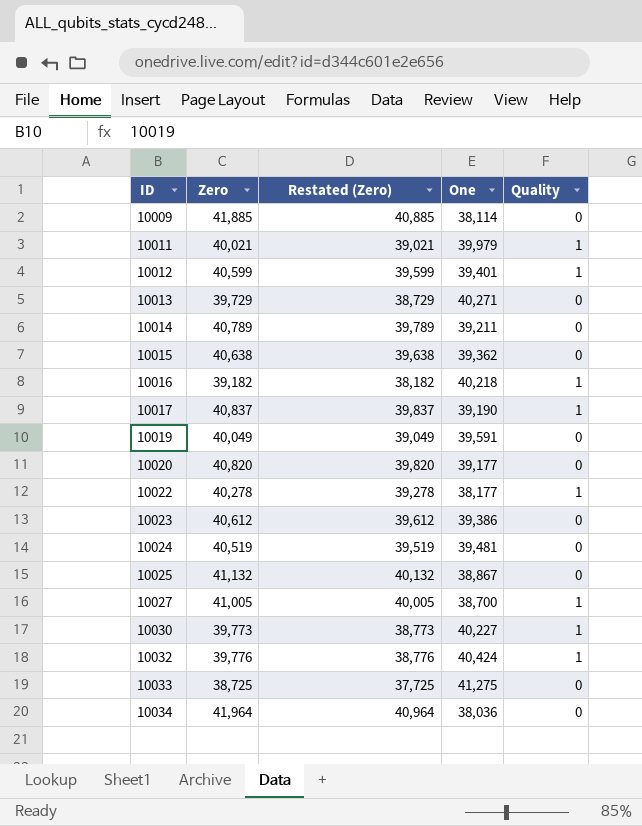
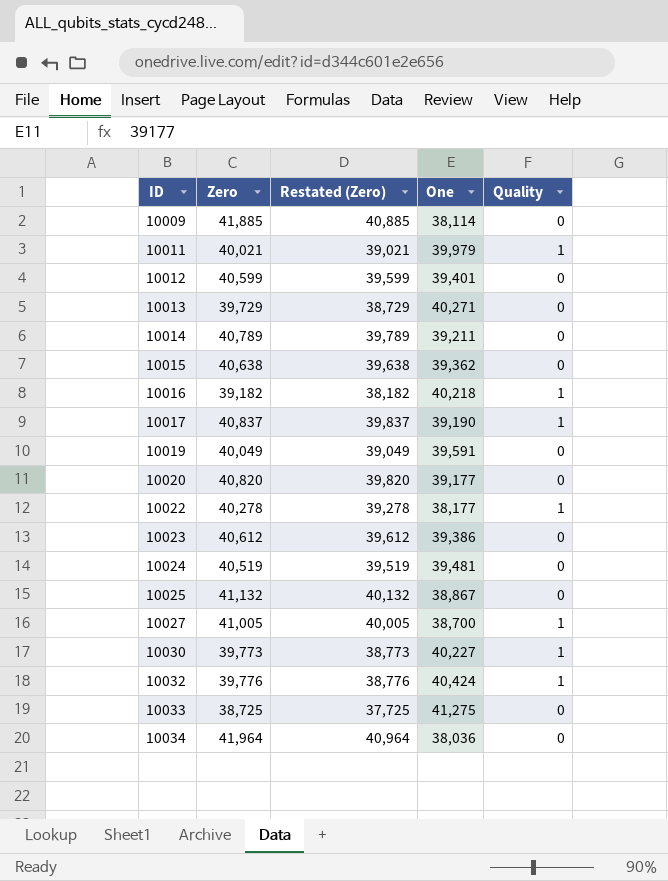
10012 | Quality: 1 -> 0

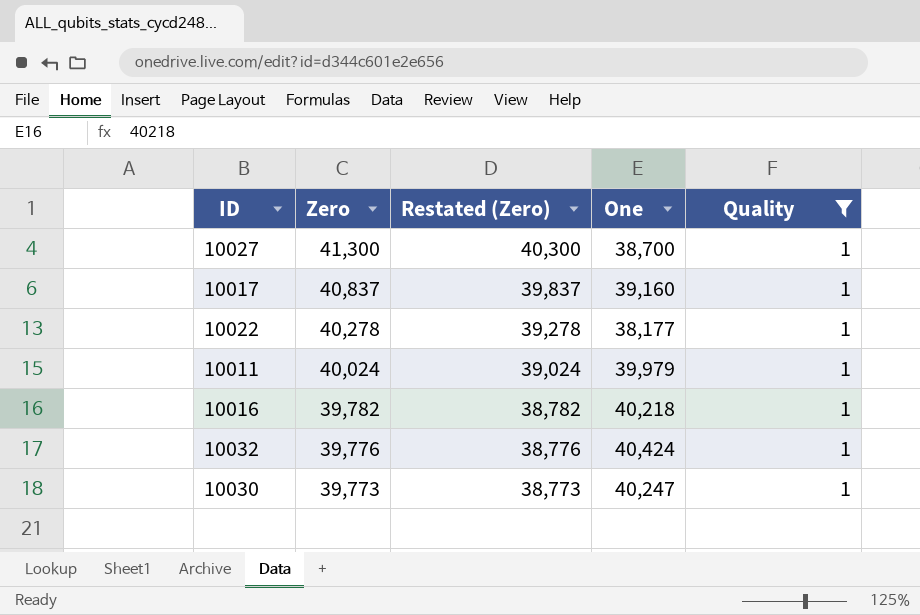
filter: none -> Quality = 1
row order: ID ascending -> Zero descending
10027 | Zero: 41,005 -> 41,300
10027 | Restated (Zero): 40,005 -> 40,300
10017 | One: 39,190 -> 39,160
10011 | Zero: 40,021 -> 40,024
10011 | Restated (Zero): 39,021 -> 39,024
10016 | Zero: 39,182 -> 39,782
10016 | Restated (Zero): 38,182 -> 38,782
10030 | One: 40,227 -> 40,247

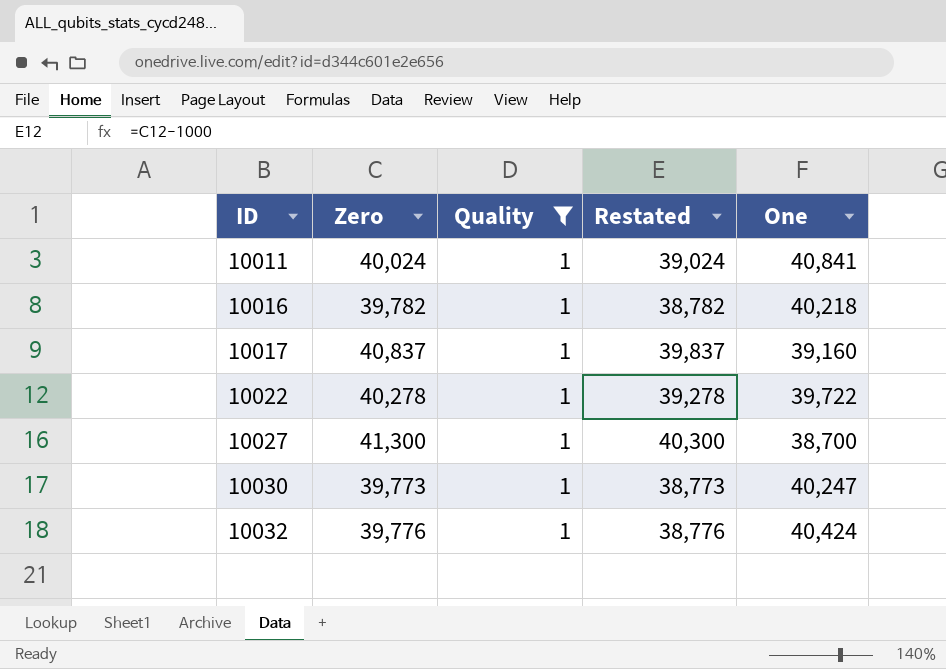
row order: Zero descending -> ID ascending
column Quality | position: 5 -> 3
column name: Restated (Zero) -> Restated
10011 | One: 39,979 -> 40,841
10022 | One: 38,177 -> 39,722

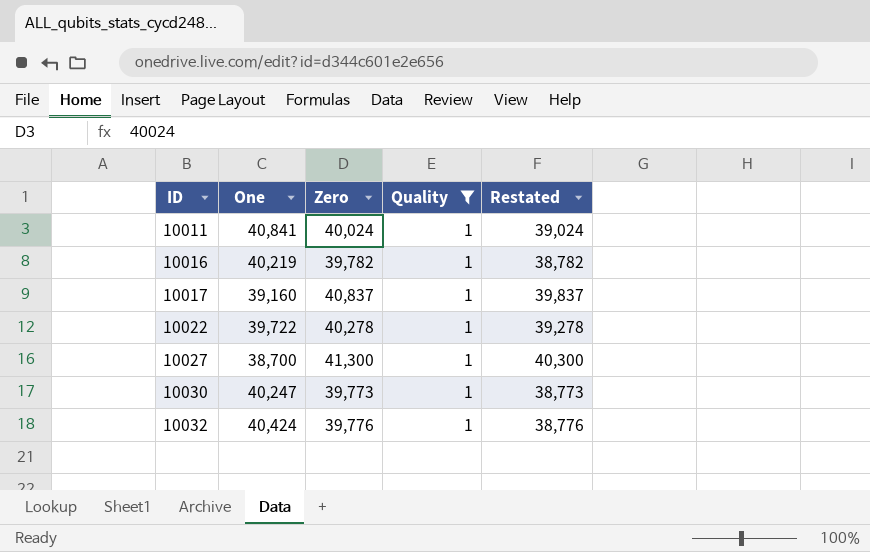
column One | position: 5 -> 2
10016 | One: 40,218 -> 40,219

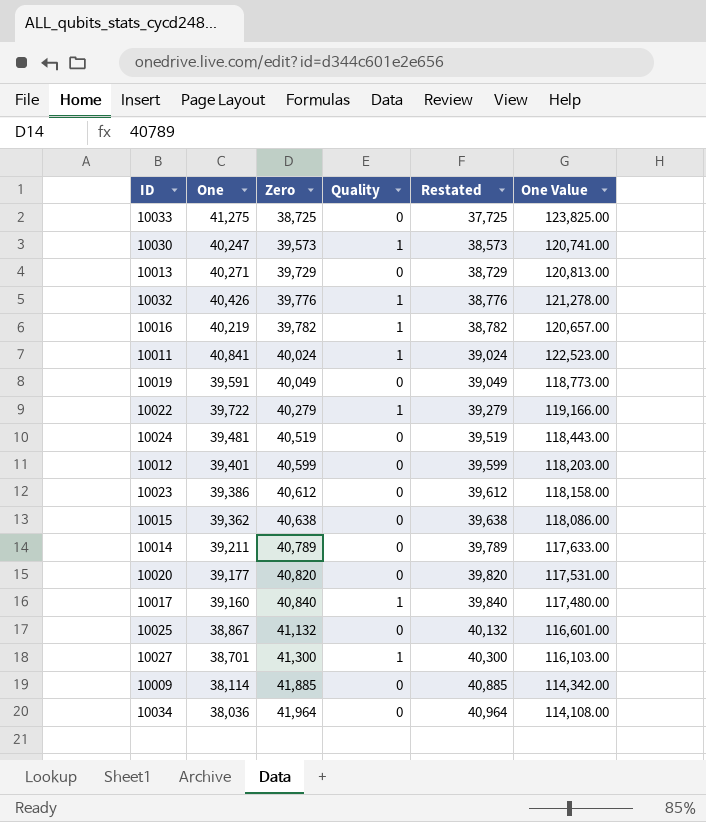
filter: Quality = 1 -> none
row order: ID ascending -> Zero ascending
column One Value | formula: none -> [One] * 3
10030 | Zero: 39,773 -> 39,573
10030 | Restated: 38,773 -> 38,573
10032 | One: 40,424 -> 40,426
10022 | Zero: 40,278 -> 40,279
10022 | Restated: 39,278 -> 39,279
10017 | Zero: 40,837 -> 40,840
10017 | Restated: 39,837 -> 39,840
10027 | One: 38,700 -> 38,701

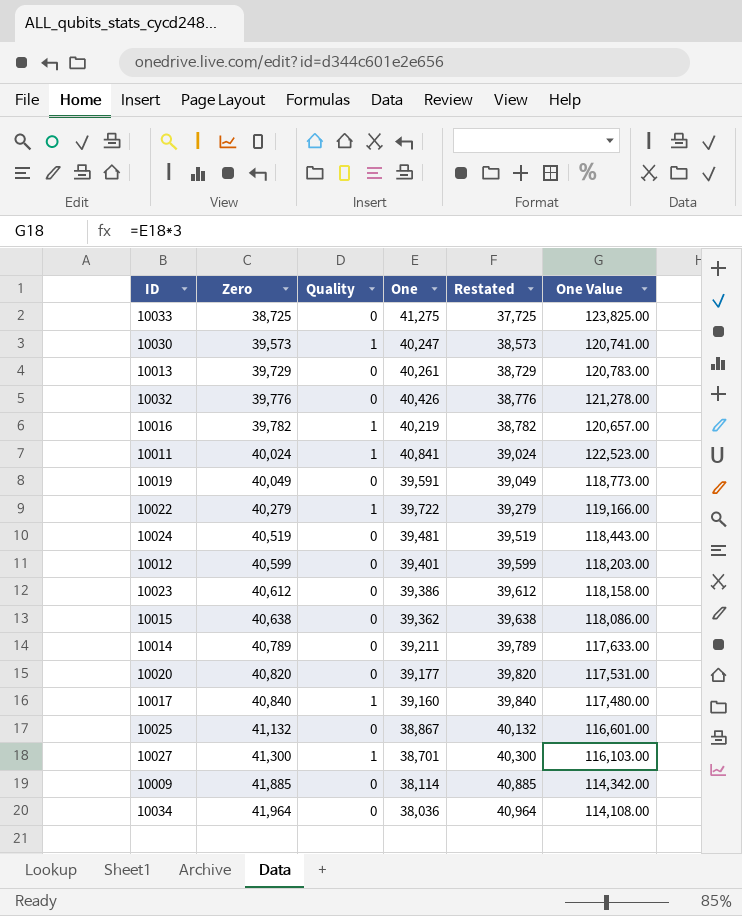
column One | position: 2 -> 4
10013 | One: 40,271 -> 40,261
10013 | One Value: 120,813.00 -> 120,783.00
10032 | Quality: 1 -> 0

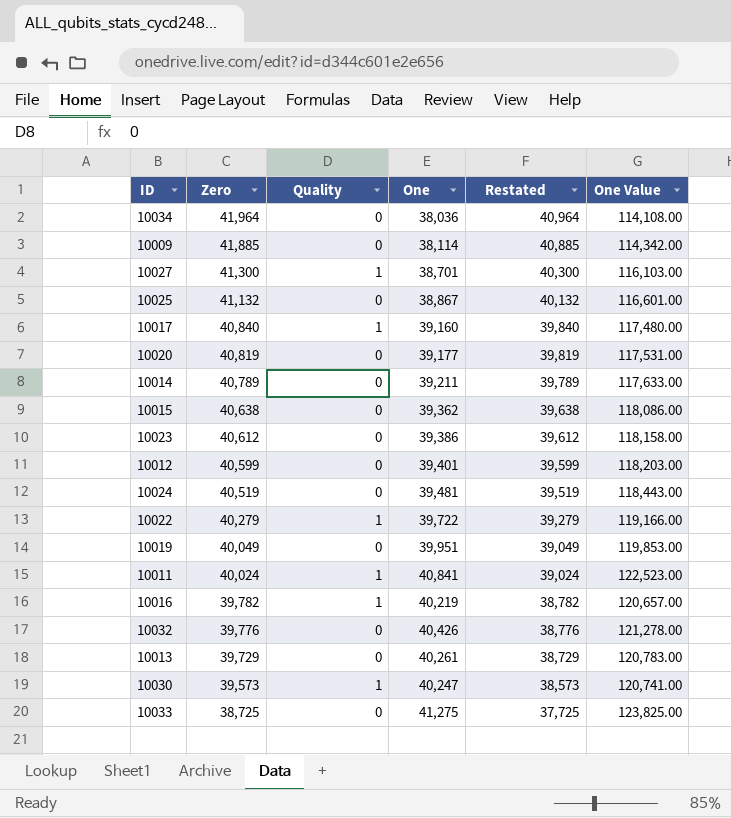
row order: Zero ascending -> Zero descending
10020 | Zero: 40,820 -> 40,819
10020 | Restated: 39,820 -> 39,819
10019 | One: 39,591 -> 39,951
10019 | One Value: 118,773.00 -> 119,853.00

